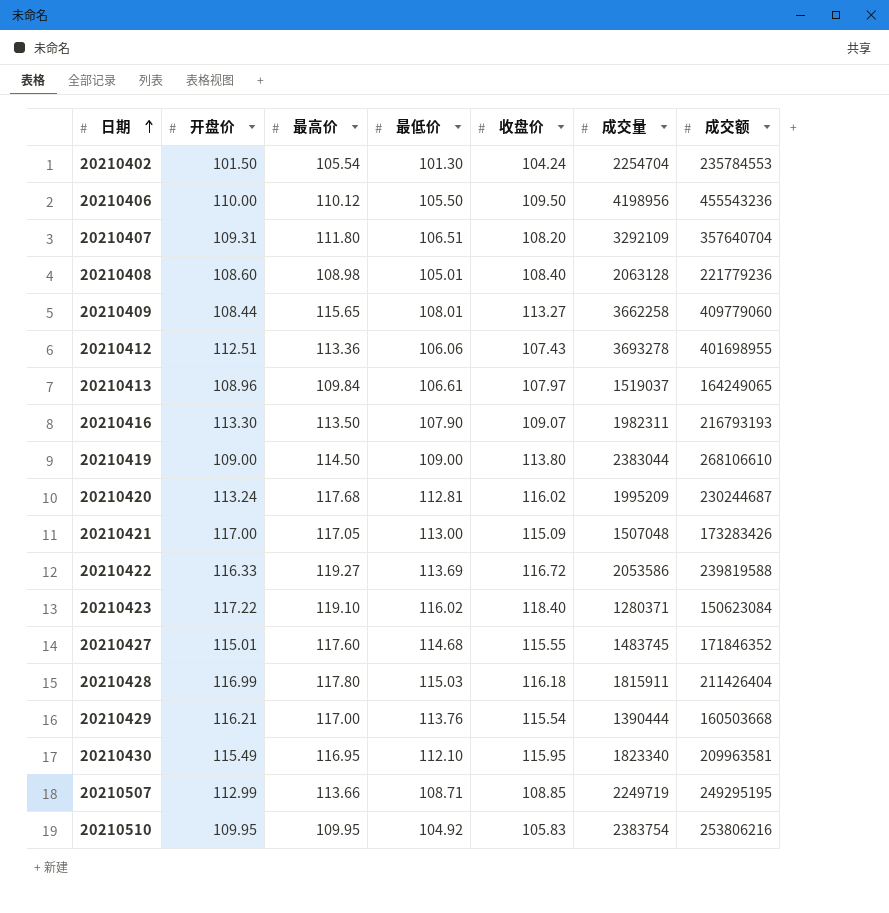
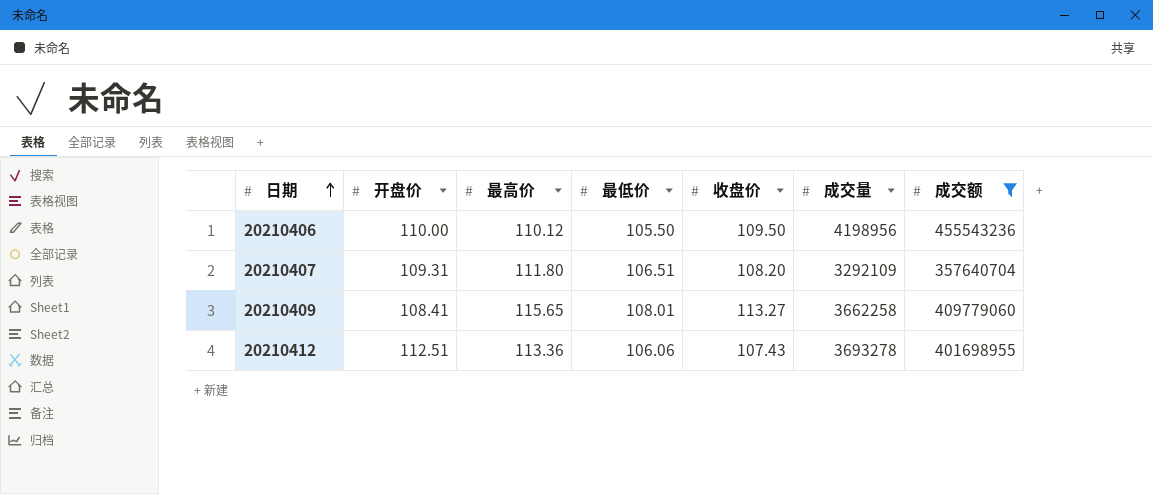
filter: none -> 成交额 >= 357640704
20210409 | 开盘价: 108.44 -> 108.41

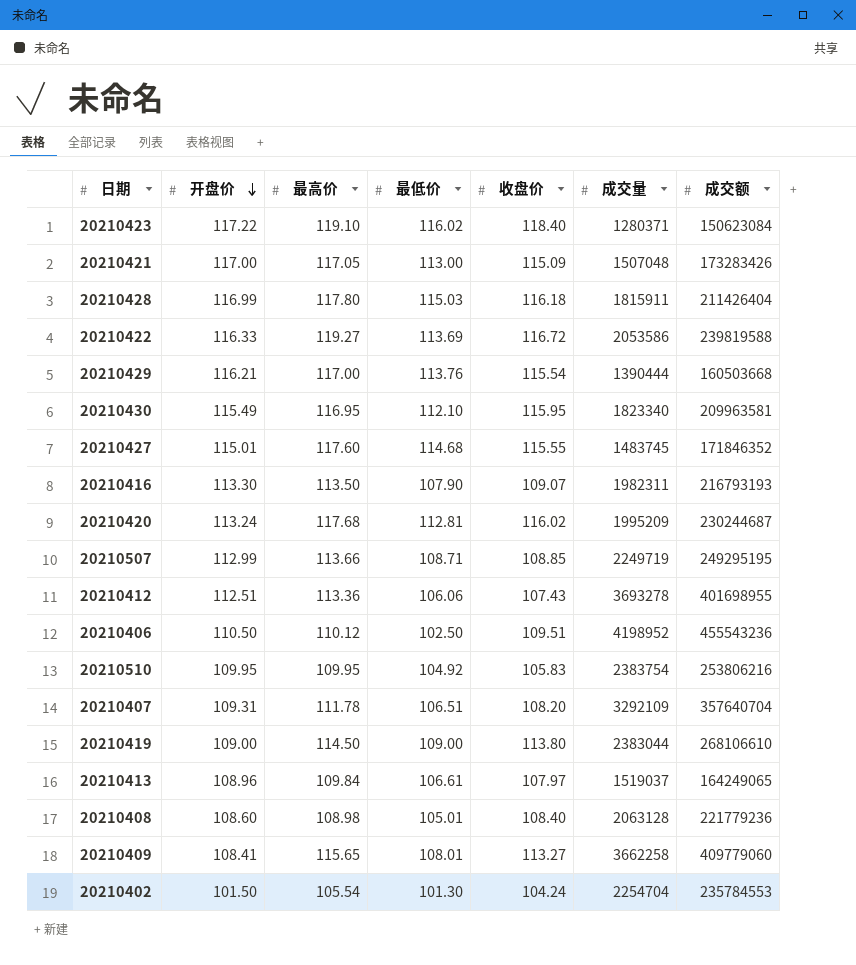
filter: 成交额 >= 357640704 -> none
row order: 日期 ascending -> 开盘价 descending
20210406 | 开盘价: 110.00 -> 110.50
20210406 | 最低价: 105.50 -> 102.50
20210406 | 收盘价: 109.50 -> 109.51
20210406 | 成交量: 4198956 -> 4198952
20210407 | 最高价: 111.80 -> 111.78

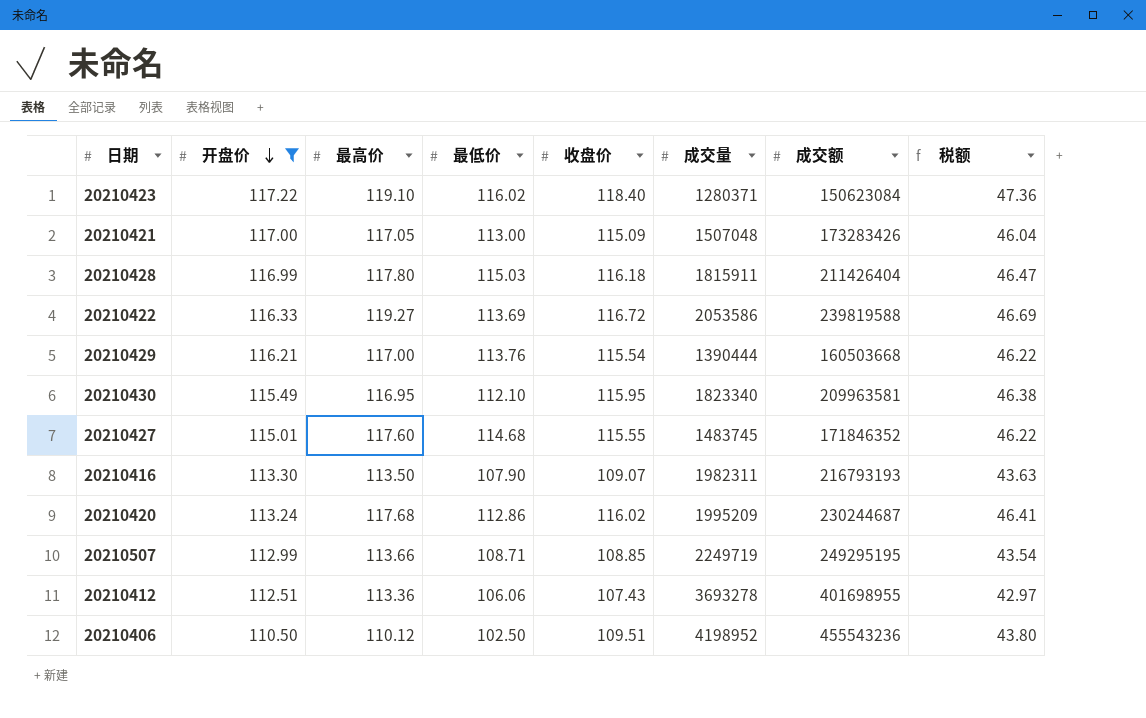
filter: none -> 开盘价 >= 110.50
column 税额 | formula: none -> [收盘价] * 0.4
20210420 | 最低价: 112.81 -> 112.86

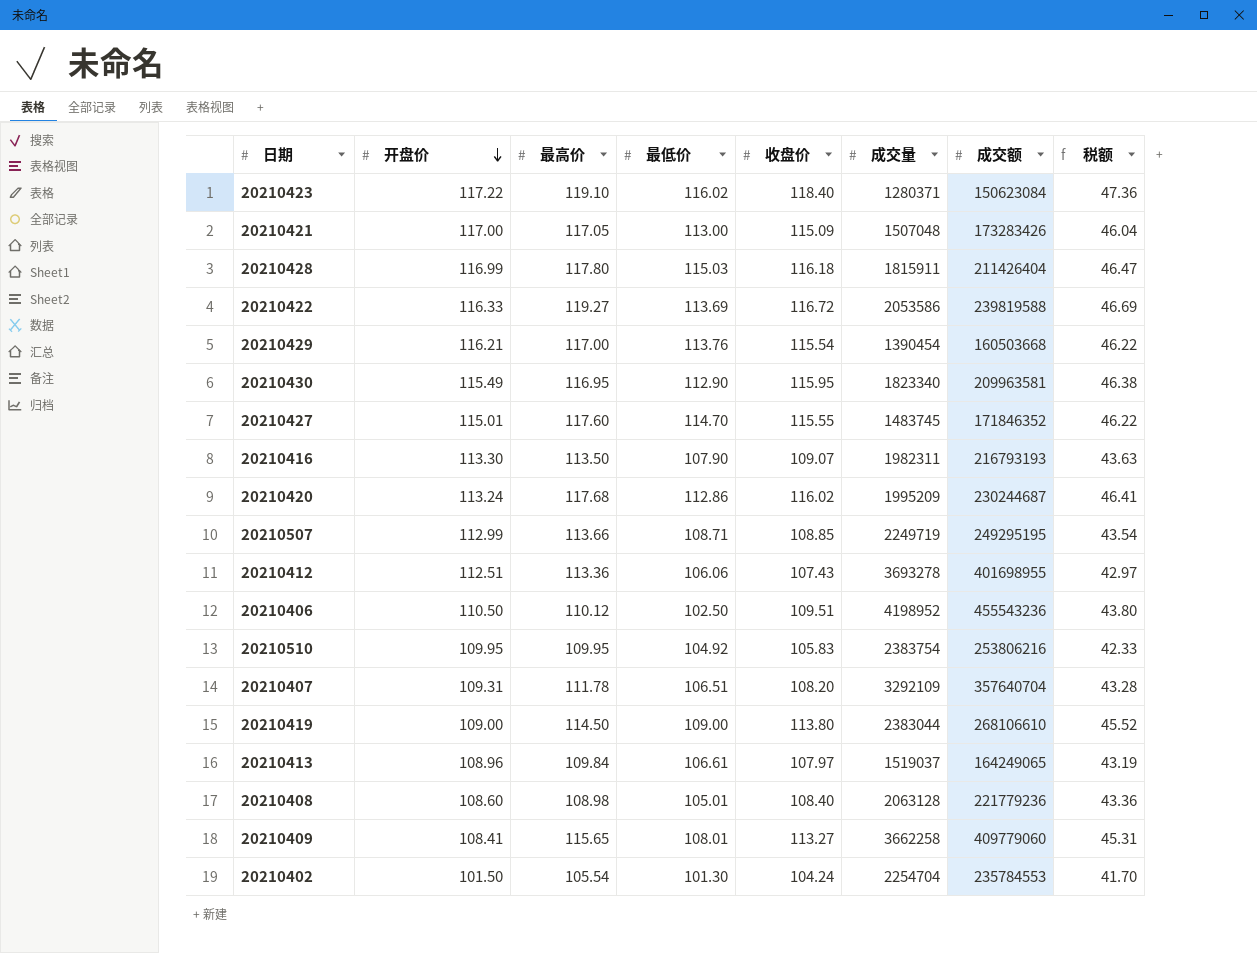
filter: 开盘价 >= 110.50 -> none
20210429 | 成交量: 1390444 -> 1390454
20210430 | 最低价: 112.10 -> 112.90
20210427 | 最低价: 114.68 -> 114.70

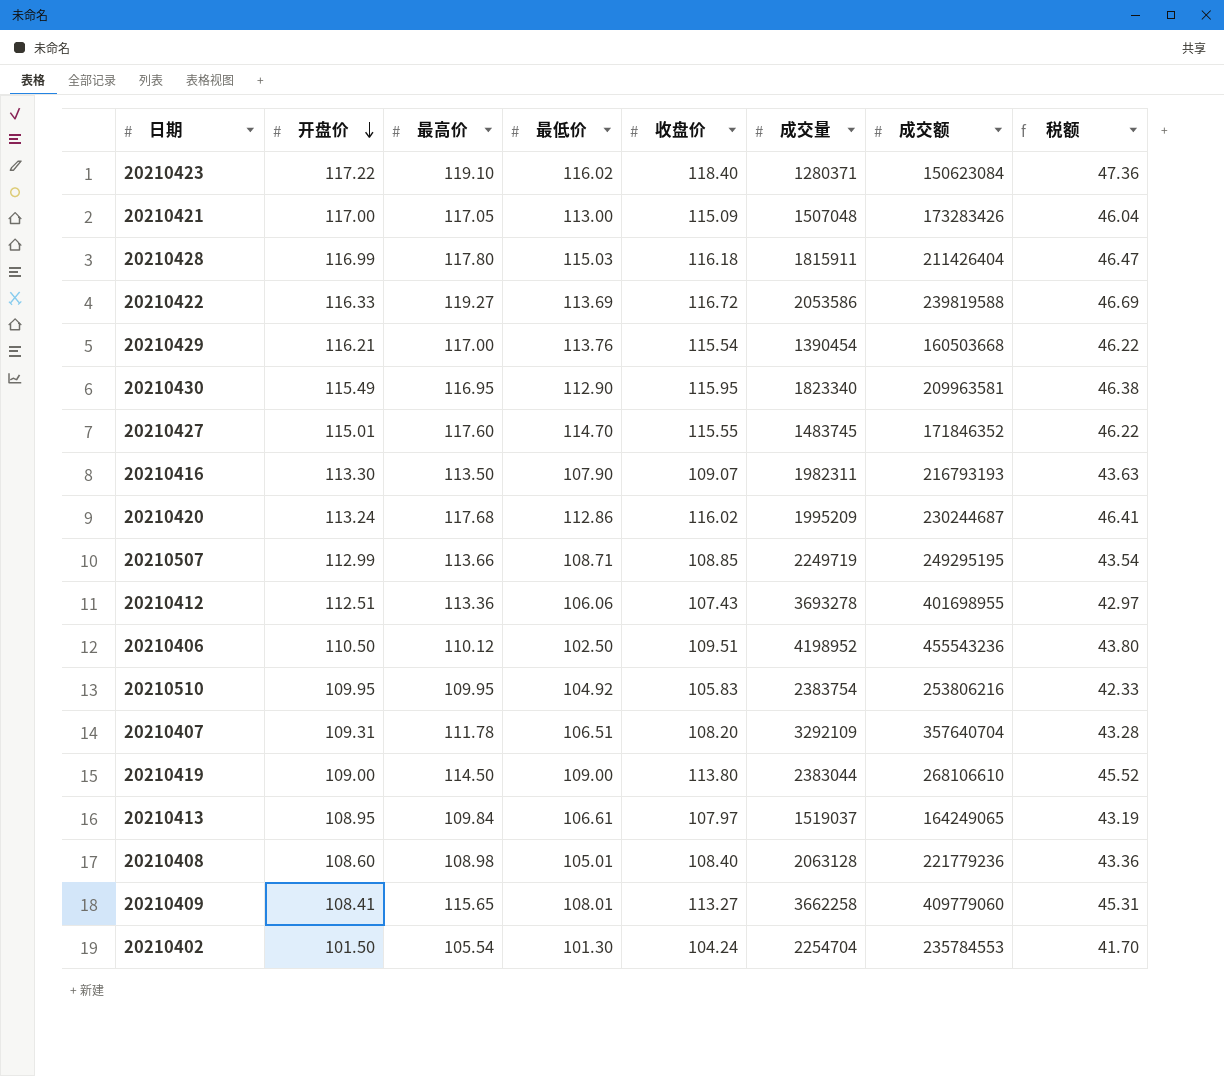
20210413 | 开盘价: 108.96 -> 108.95

